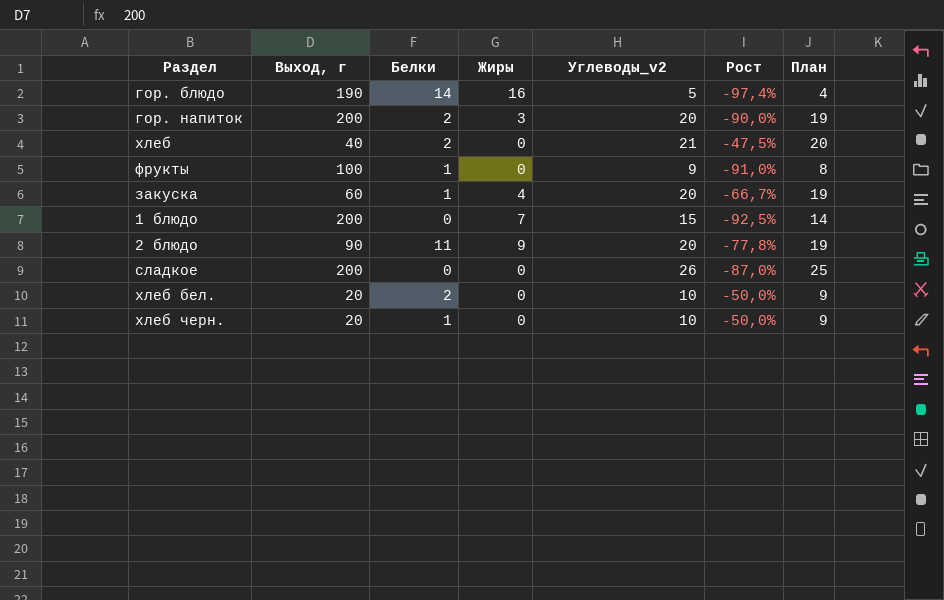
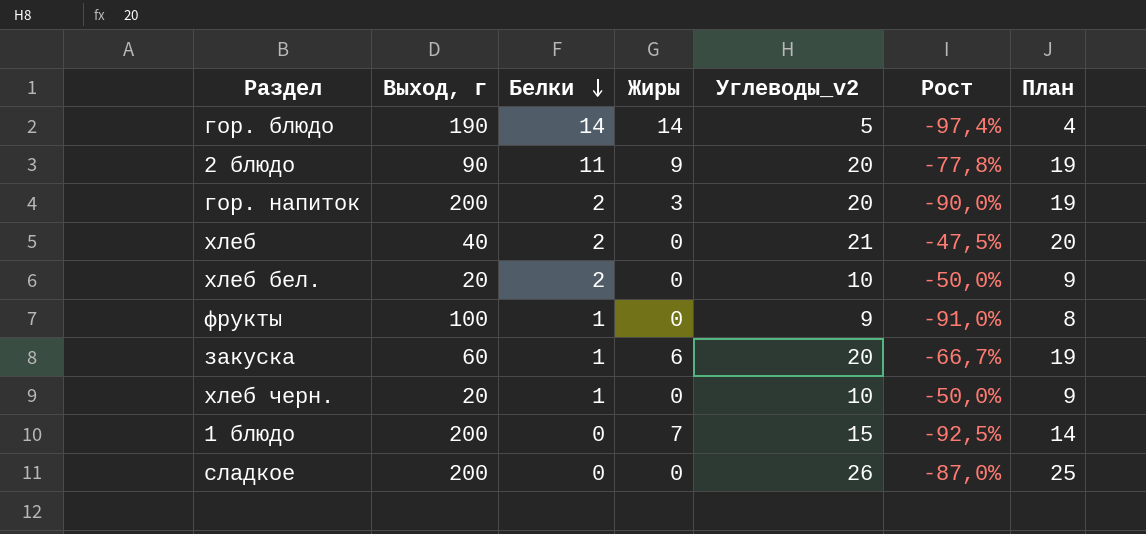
row order: none -> Белки descending
гор. блюдо | Жиры: 16 -> 14
закуска | Жиры: 4 -> 6

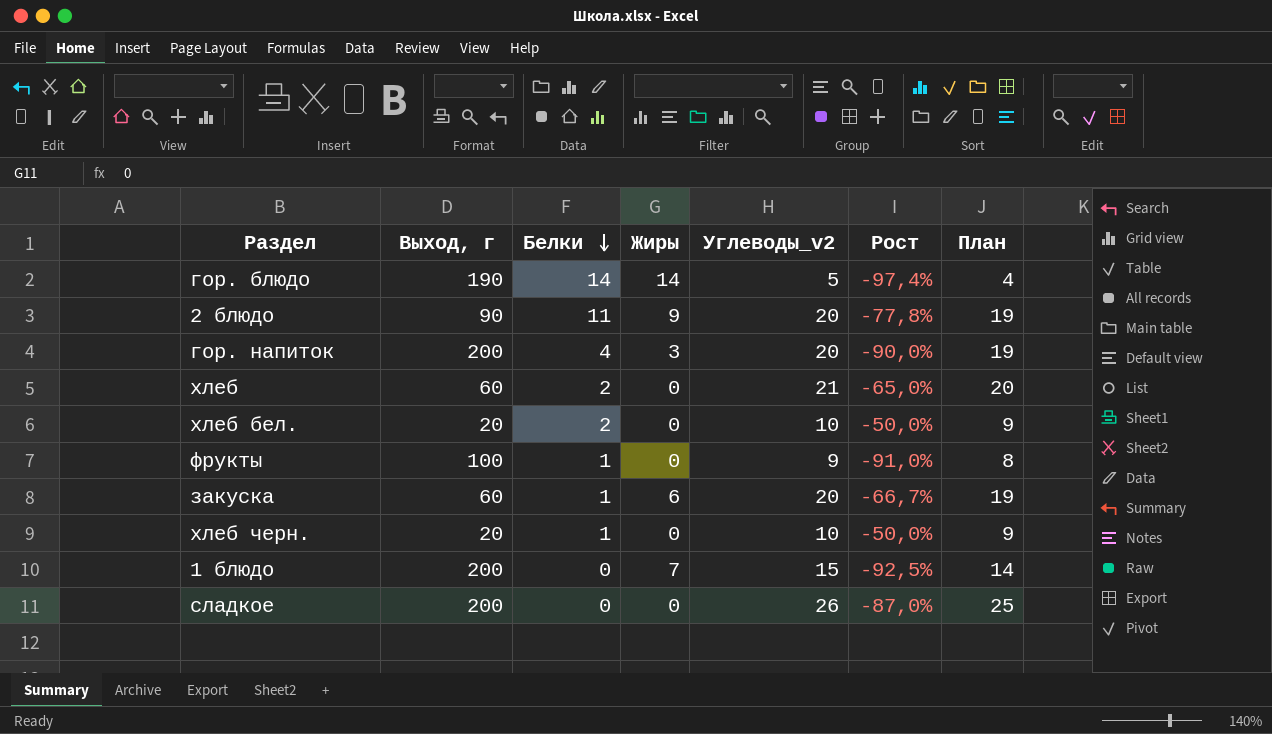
гор. напиток | Белки: 2 -> 4
хлеб | Выход, г: 40 -> 60
хлеб | Рост: -47,5% -> -65,0%

